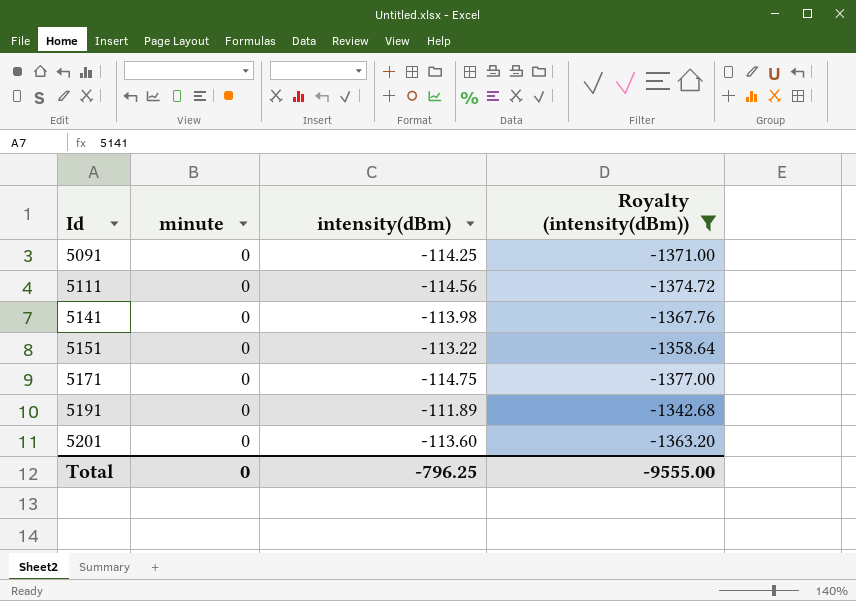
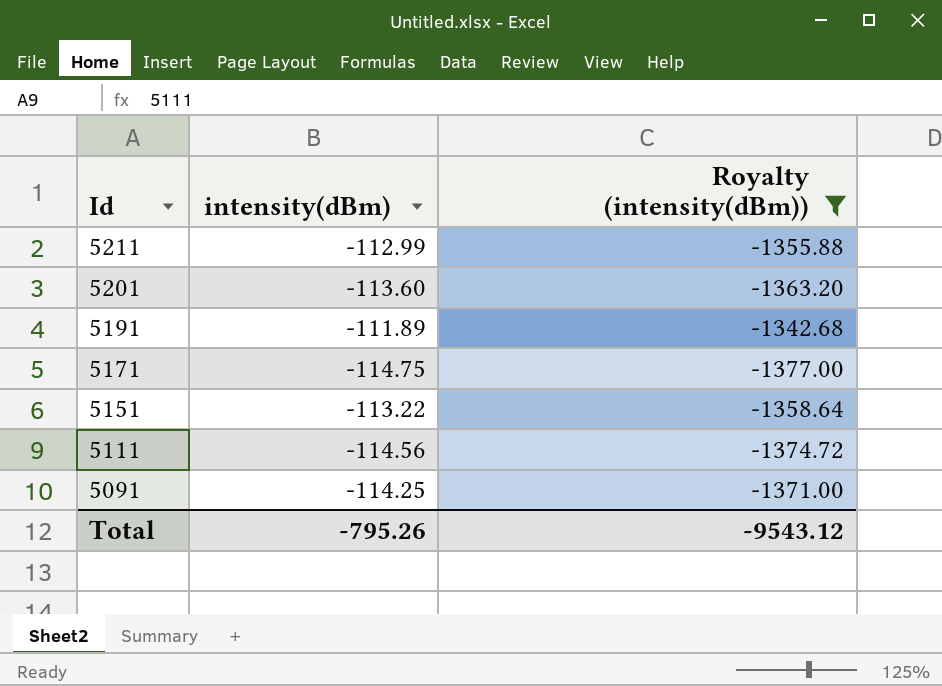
row order: Id ascending -> Id descending
column minute | position: 2 -> none
row 5141: 0 | -113.98 | -1367.76 -> none
row 5211: none -> -112.99 | -1355.88
Total | intensity(dBm): -796.25 -> -795.26
Total | Royalty (intensity(dBm)): -9555.00 -> -9543.12

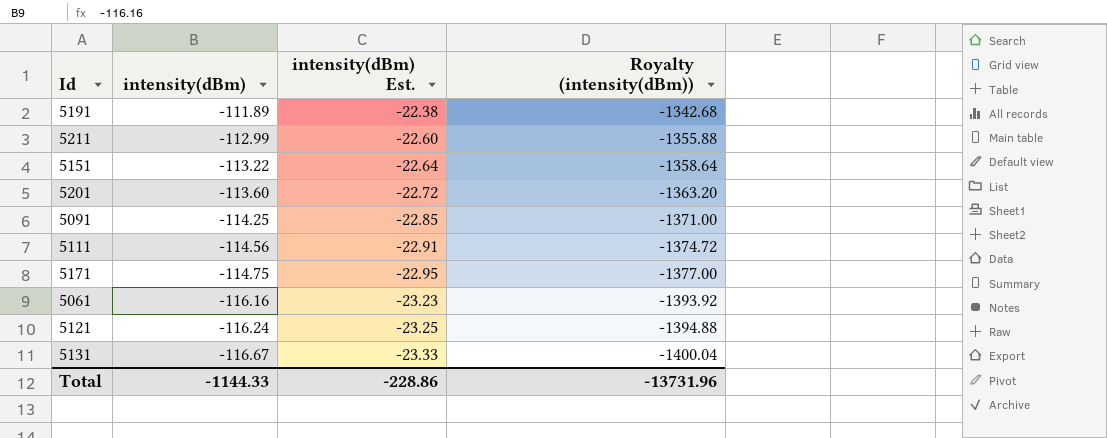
filter: Royalty (intensity(dBm)) >= -1377.00 -> none
row order: Id descending -> intensity(dBm) descending
column intensity(dBm) Est. | formula: none -> [intensity(dBm)] * 0.2
Total | intensity(dBm): -795.26 -> -1144.33
Total | Royalty (intensity(dBm)): -9543.12 -> -13731.96

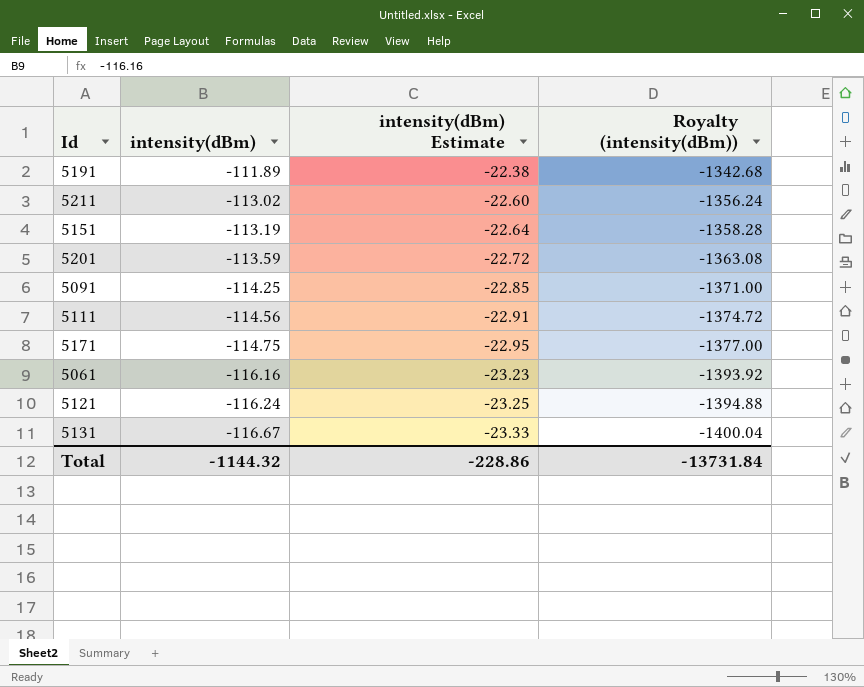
column name: intensity(dBm) Est. -> intensity(dBm) Estimate
5211 | intensity(dBm): -112.99 -> -113.02
5211 | Royalty (intensity(dBm)): -1355.88 -> -1356.24
5151 | intensity(dBm): -113.22 -> -113.19
5151 | Royalty (intensity(dBm)): -1358.64 -> -1358.28
5201 | intensity(dBm): -113.60 -> -113.59
5201 | Royalty (intensity(dBm)): -1363.20 -> -1363.08
Total | intensity(dBm): -1144.33 -> -1144.32
Total | Royalty (intensity(dBm)): -13731.96 -> -13731.84

